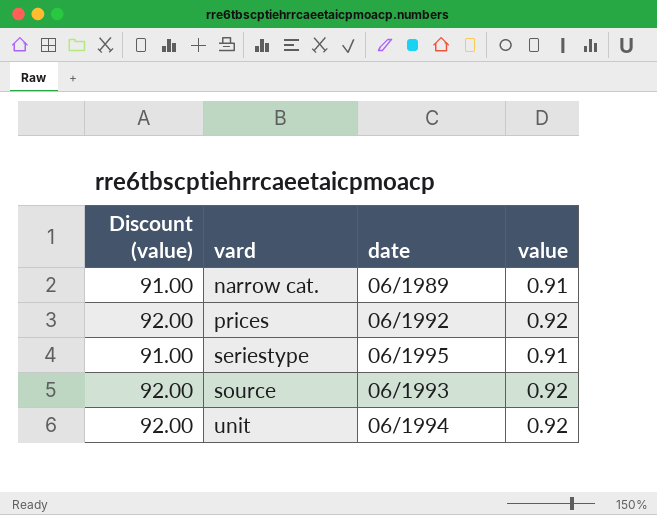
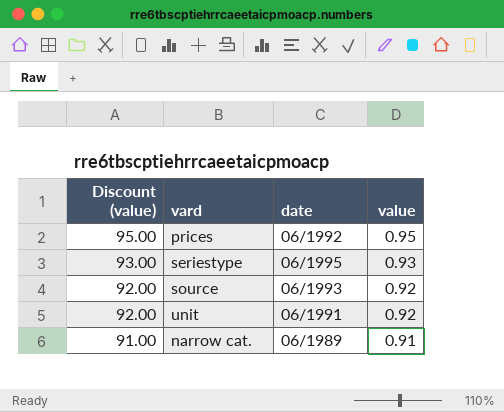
row order: vard ascending -> Discount (value) descending
prices | Discount (value): 92.00 -> 95.00
prices | value: 0.92 -> 0.95
seriestype | Discount (value): 91.00 -> 93.00
seriestype | value: 0.91 -> 0.93
unit | date: 06/1994 -> 06/1991

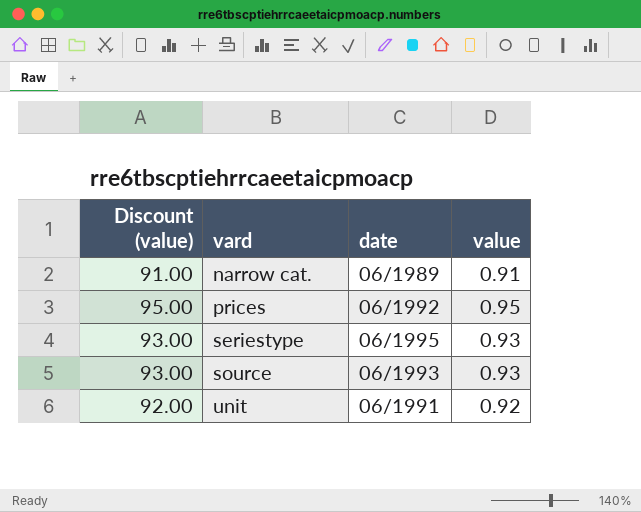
row order: Discount (value) descending -> vard ascending
source | Discount (value): 92.00 -> 93.00
source | value: 0.92 -> 0.93

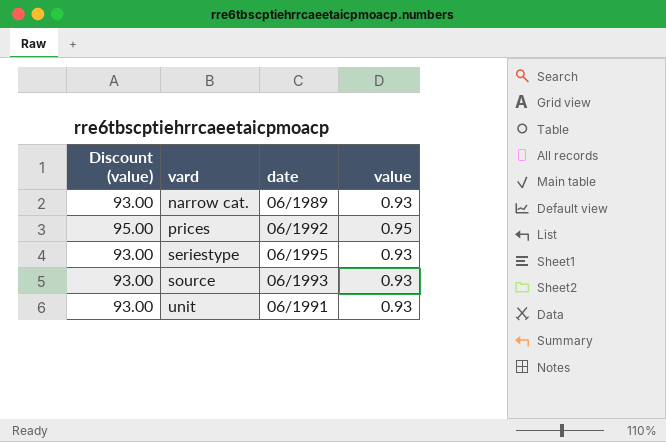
narrow cat. | Discount (value): 91.00 -> 93.00
narrow cat. | value: 0.91 -> 0.93
unit | Discount (value): 92.00 -> 93.00
unit | value: 0.92 -> 0.93

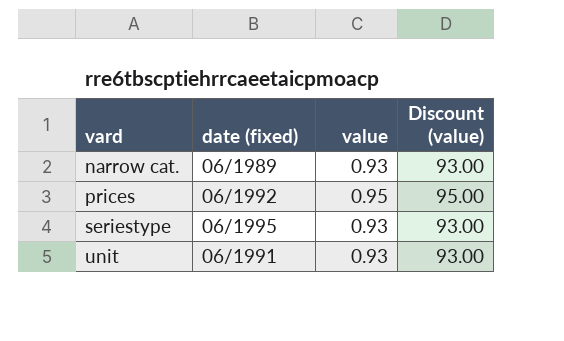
column name: date -> date (fixed)
column Discount (value) | position: 1 -> 4
row source: 93.00 | 06/1993 | 0.93 -> none

